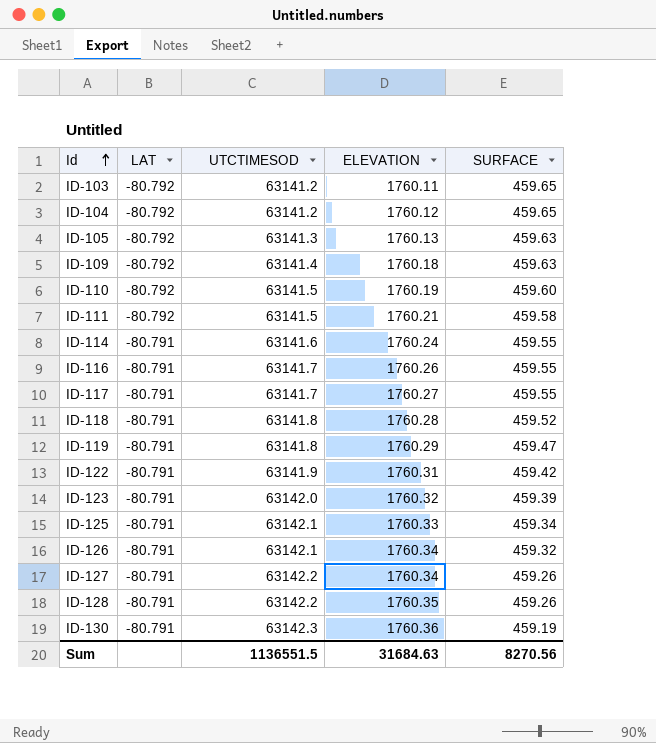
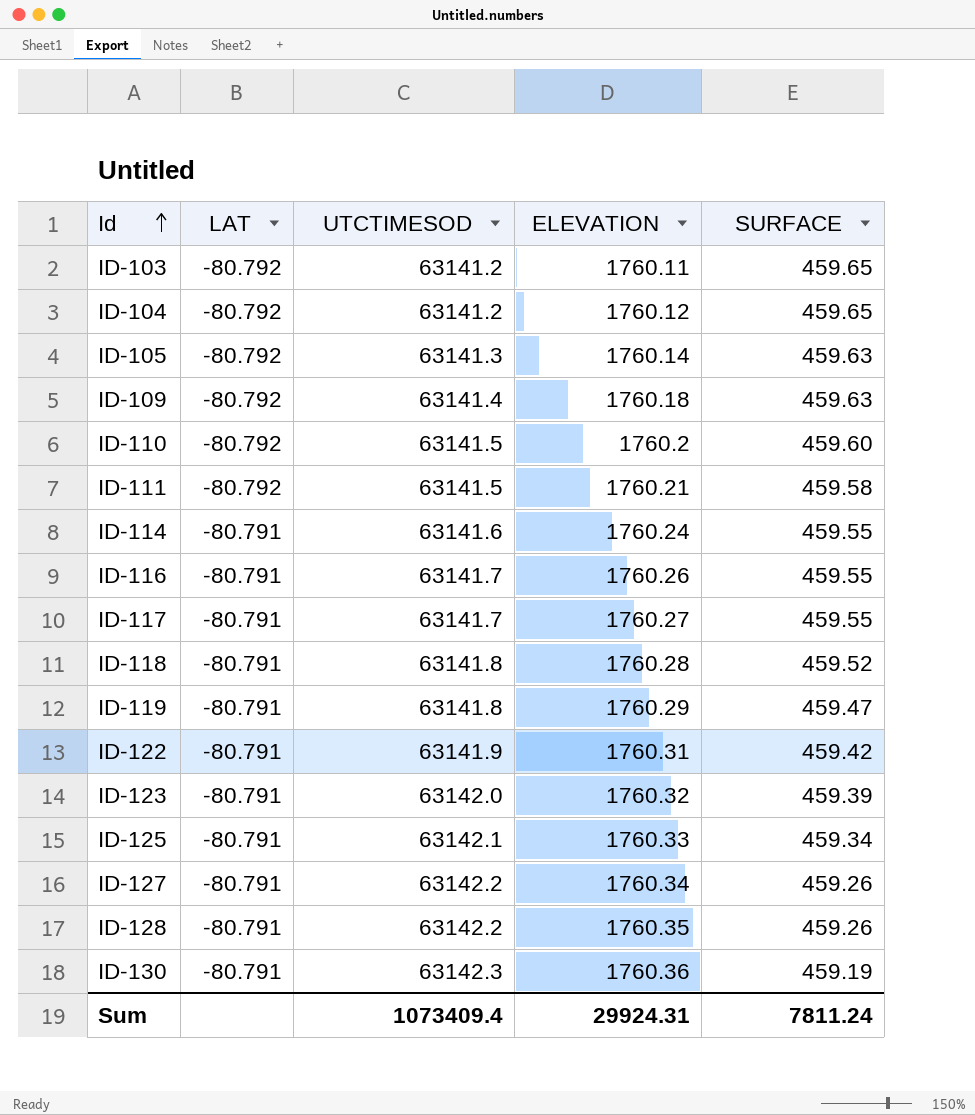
row ID-126: -80.791 | 63142.1 | 1760.34 | 459.32 -> none
ID-105 | ELEVATION: 1760.13 -> 1760.14
ID-110 | ELEVATION: 1760.19 -> 1760.2
Sum | UTCTIMESOD: 1136551.5 -> 1073409.4
Sum | ELEVATION: 31684.63 -> 29924.31
Sum | SURFACE: 8270.56 -> 7811.24

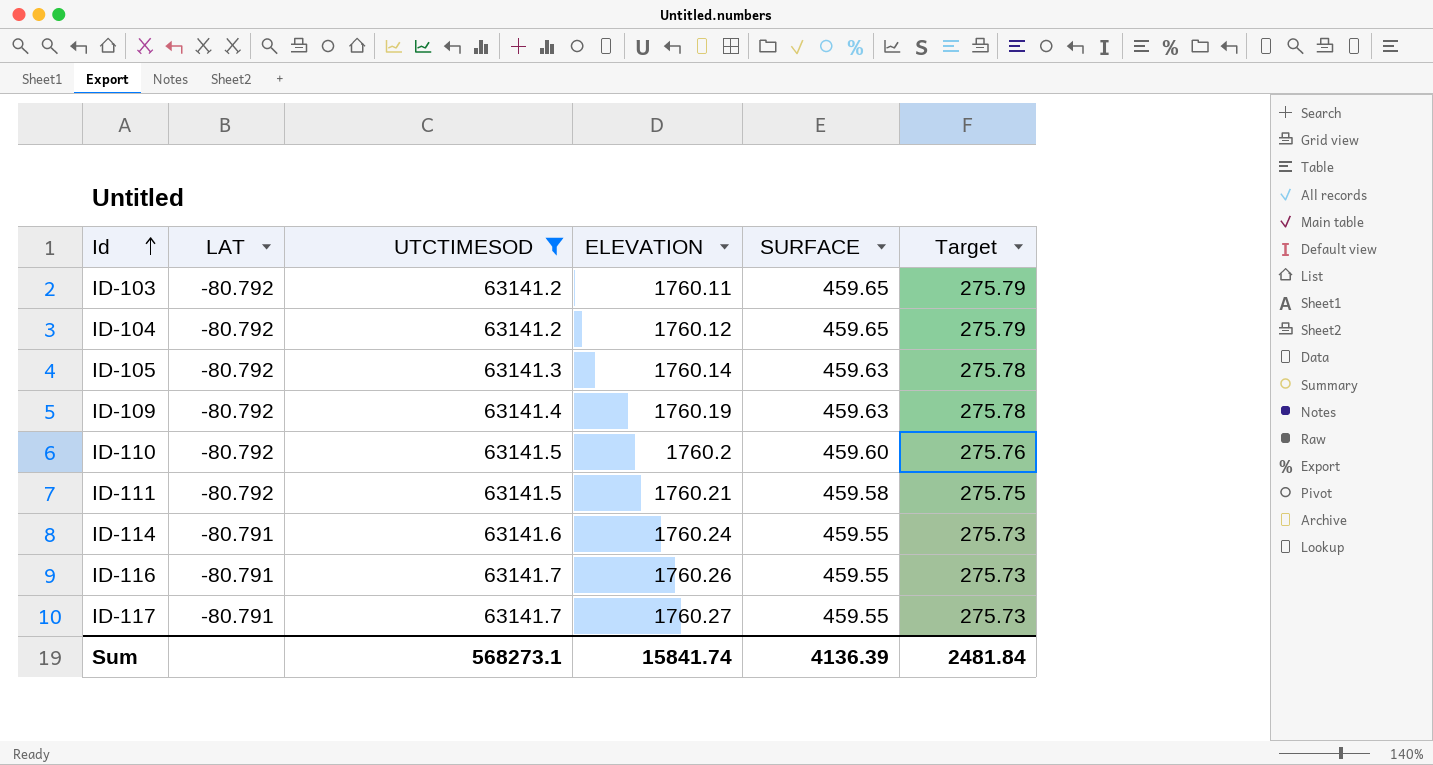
filter: none -> UTCTIMESOD <= 63141.7
column Target | formula: none -> [SURFACE] * 0.6
ID-109 | ELEVATION: 1760.18 -> 1760.19
Sum | UTCTIMESOD: 1073409.4 -> 568273.1
Sum | ELEVATION: 29924.31 -> 15841.74
Sum | SURFACE: 7811.24 -> 4136.39

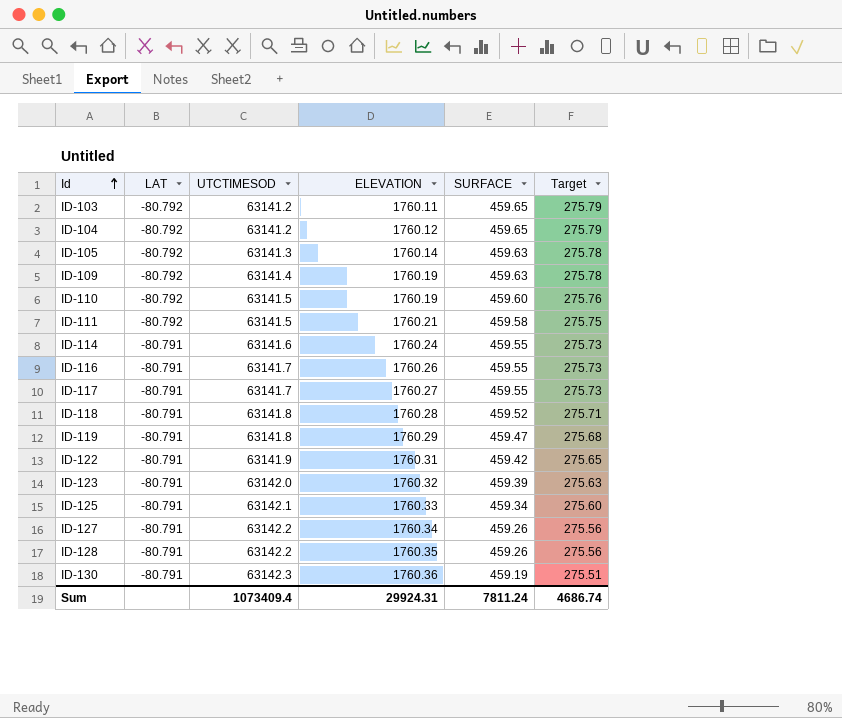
filter: UTCTIMESOD <= 63141.7 -> none
ID-110 | ELEVATION: 1760.2 -> 1760.19
Sum | UTCTIMESOD: 568273.1 -> 1073409.4
Sum | ELEVATION: 15841.74 -> 29924.31
Sum | SURFACE: 4136.39 -> 7811.24
Sum | Target: 2481.84 -> 4686.74

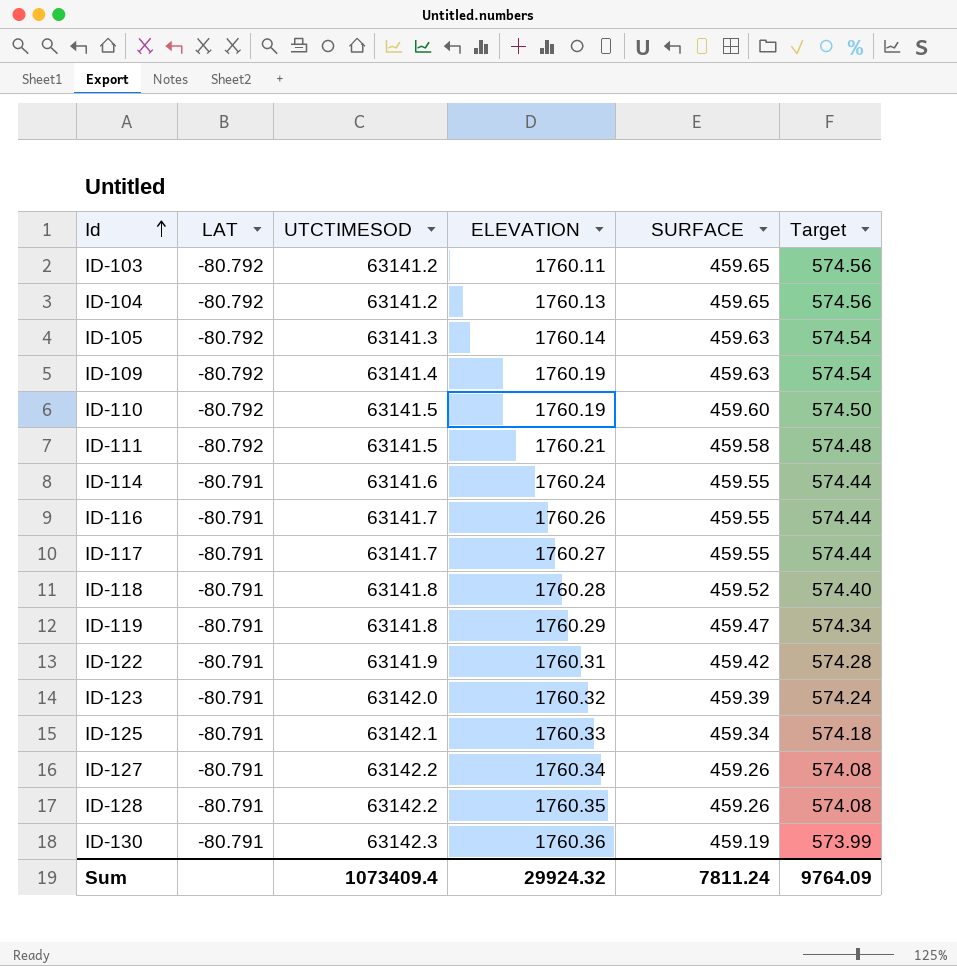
column Target | formula: [SURFACE] * 0.6 -> [SURFACE] * 1.25
ID-104 | ELEVATION: 1760.12 -> 1760.13
Sum | ELEVATION: 29924.31 -> 29924.32
Sum | Target: 4686.74 -> 9764.09

